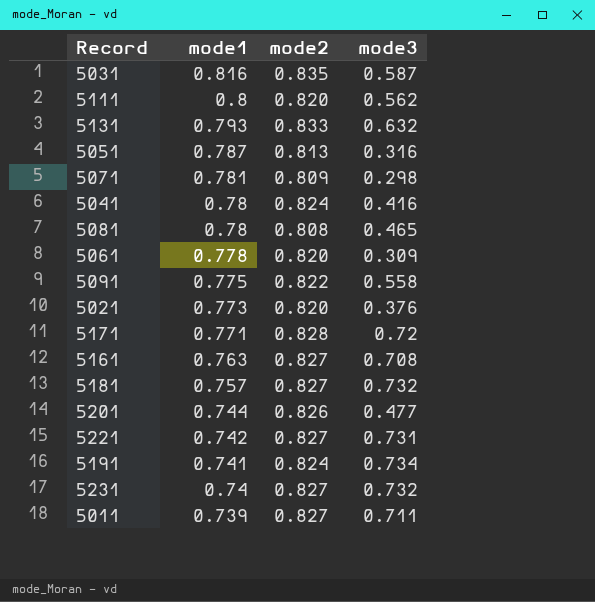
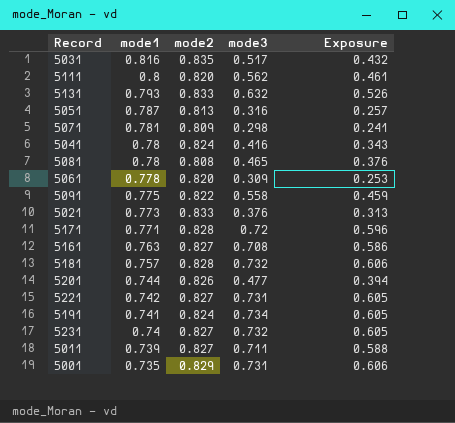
column Exposure | formula: none -> [mode2] * [mode3]
5031 | mode3: 0.587 -> 0.517
5021 | mode2: 0.820 -> 0.833
5181 | mode2: 0.827 -> 0.828
row 5001: none -> 0.735 | 0.829 | 0.731 | 0.606

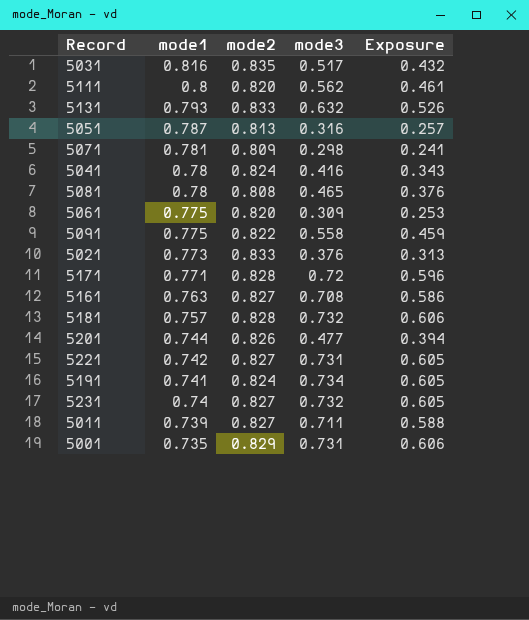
5061 | mode1: 0.778 -> 0.775

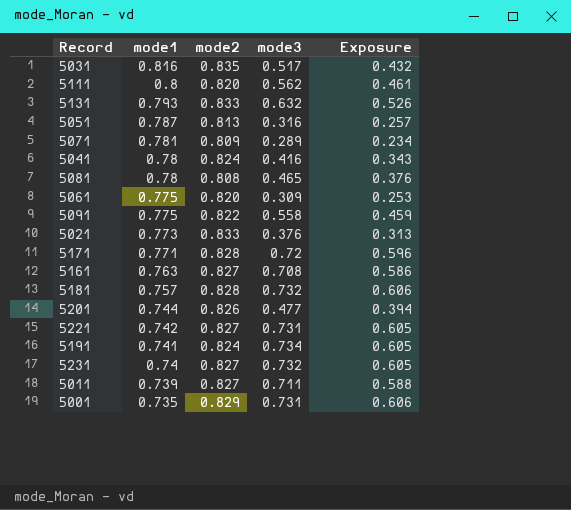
5071 | mode3: 0.298 -> 0.289
5071 | Exposure: 0.241 -> 0.234

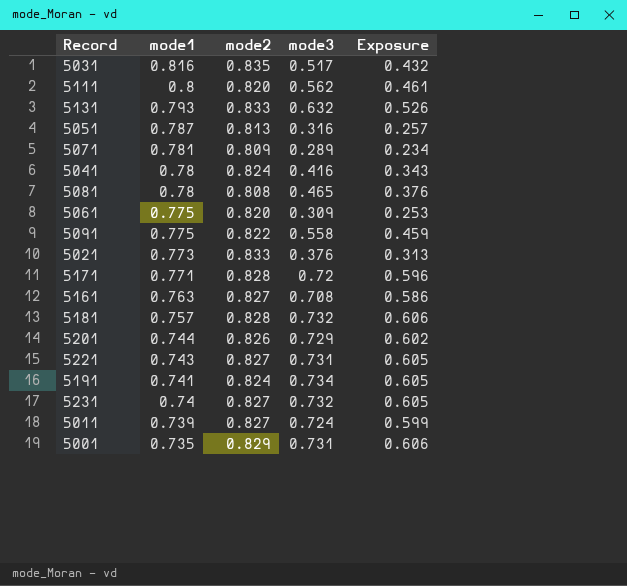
5201 | mode3: 0.477 -> 0.729
5201 | Exposure: 0.394 -> 0.602
5221 | mode1: 0.742 -> 0.743
5011 | mode3: 0.711 -> 0.724
5011 | Exposure: 0.588 -> 0.599

